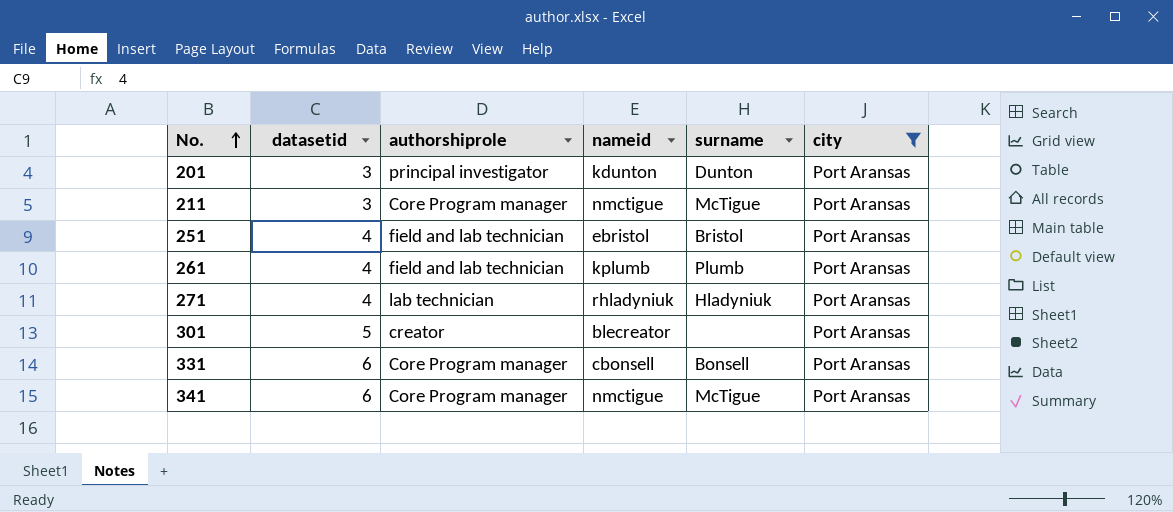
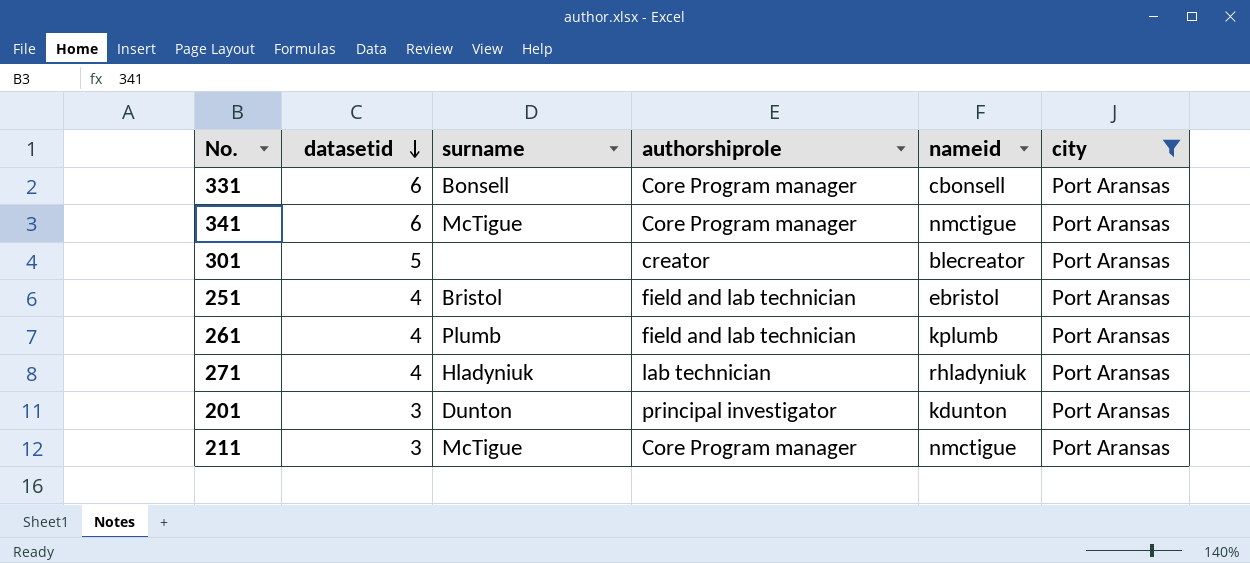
row order: No. ascending -> datasetid descending
column surname | position: 5 -> 3

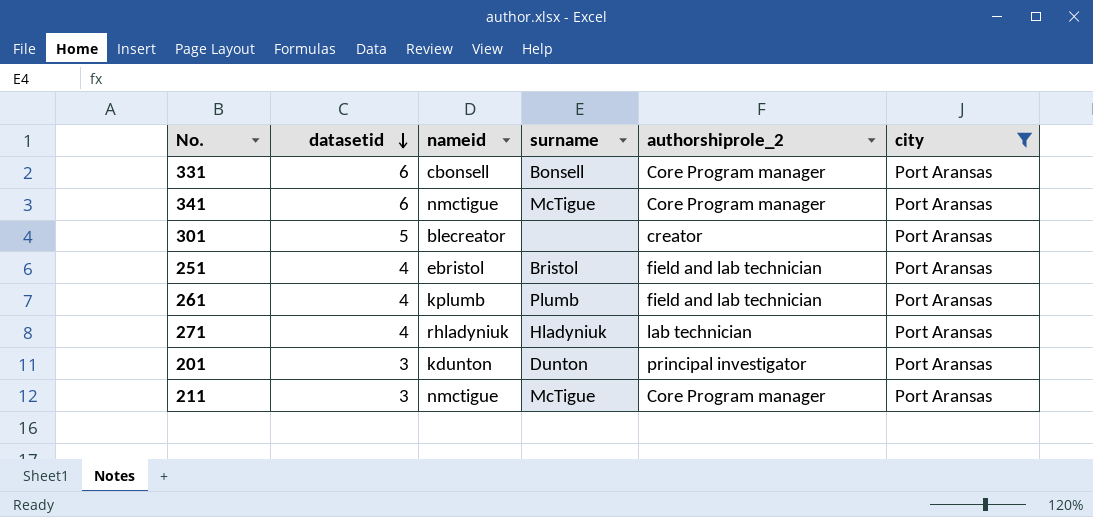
column nameid | position: 5 -> 3
column name: authorshiprole -> authorshiprole_2

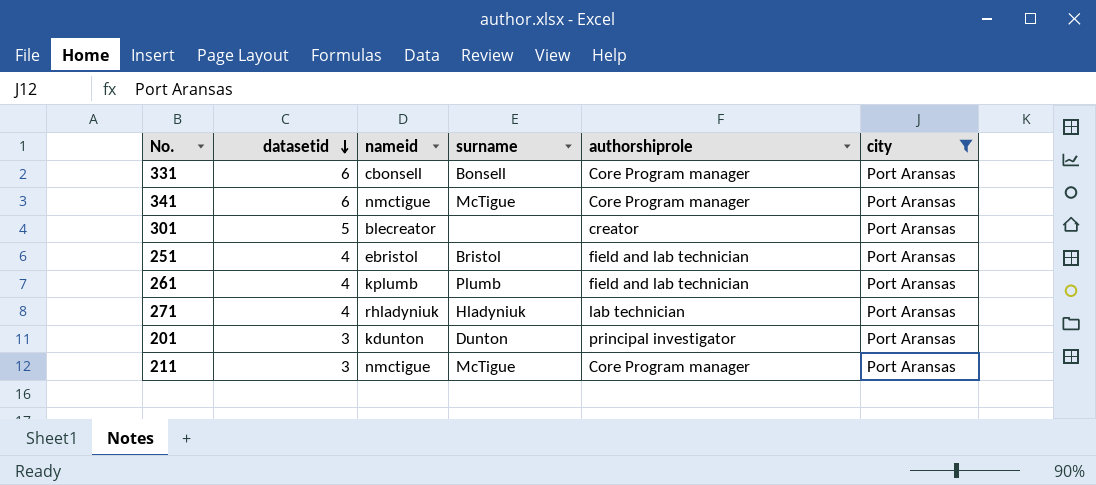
column name: authorshiprole_2 -> authorshiprole

